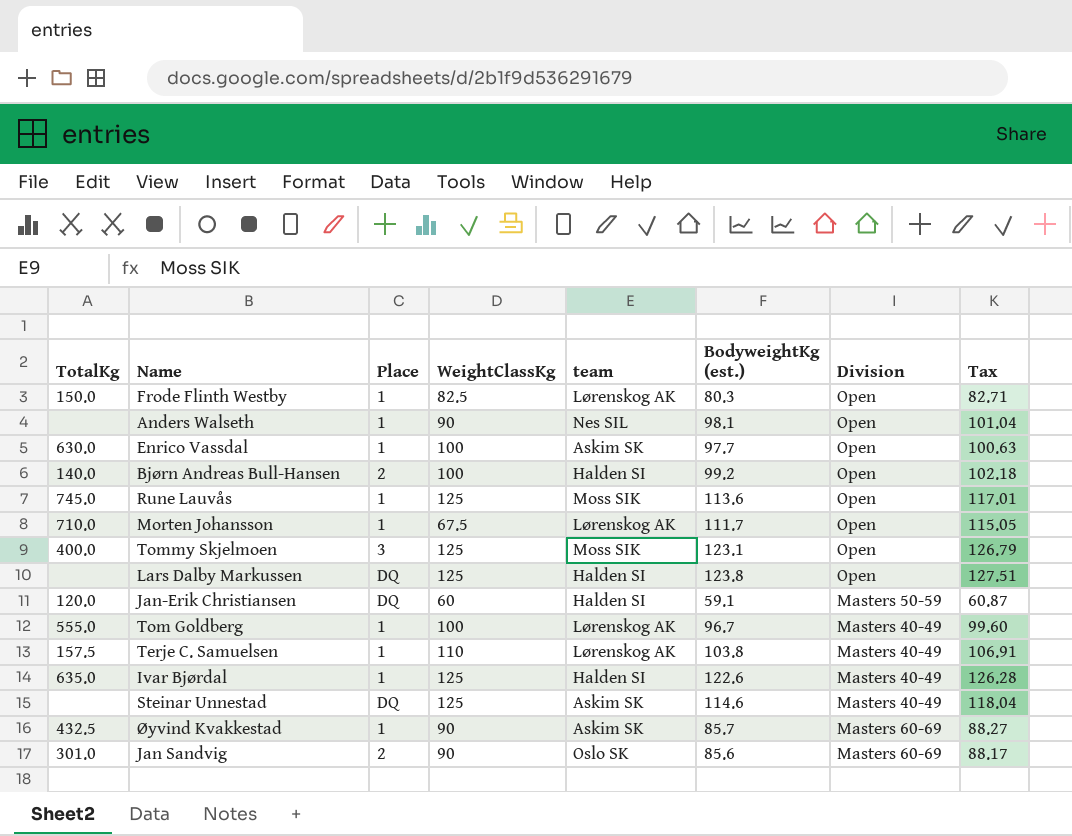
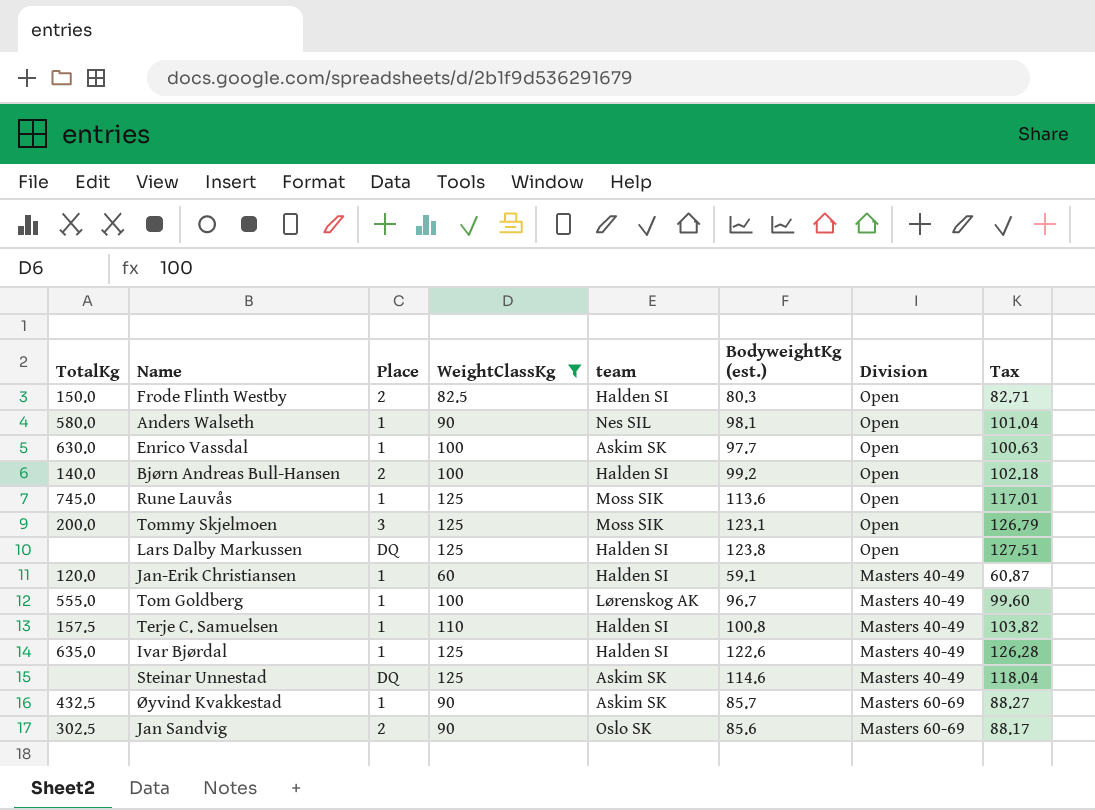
filter: none -> WeightClassKg != 67.5
Frode Flinth Westby | Place: 1 -> 2
Frode Flinth Westby | team: Lørenskog AK -> Halden SI
Anders Walseth | TotalKg: none -> 580.0
Tommy Skjelmoen | TotalKg: 400.0 -> 200.0
Jan-Erik Christiansen | Place: DQ -> 1
Jan-Erik Christiansen | Division: Masters 50-59 -> Masters 40-49
Terje C. Samuelsen | team: Lørenskog AK -> Halden SI
Terje C. Samuelsen | BodyweightKg (est.): 103.8 -> 100.8
Terje C. Samuelsen | Tax: 106.91 -> 103.82
Jan Sandvig | TotalKg: 301.0 -> 302.5

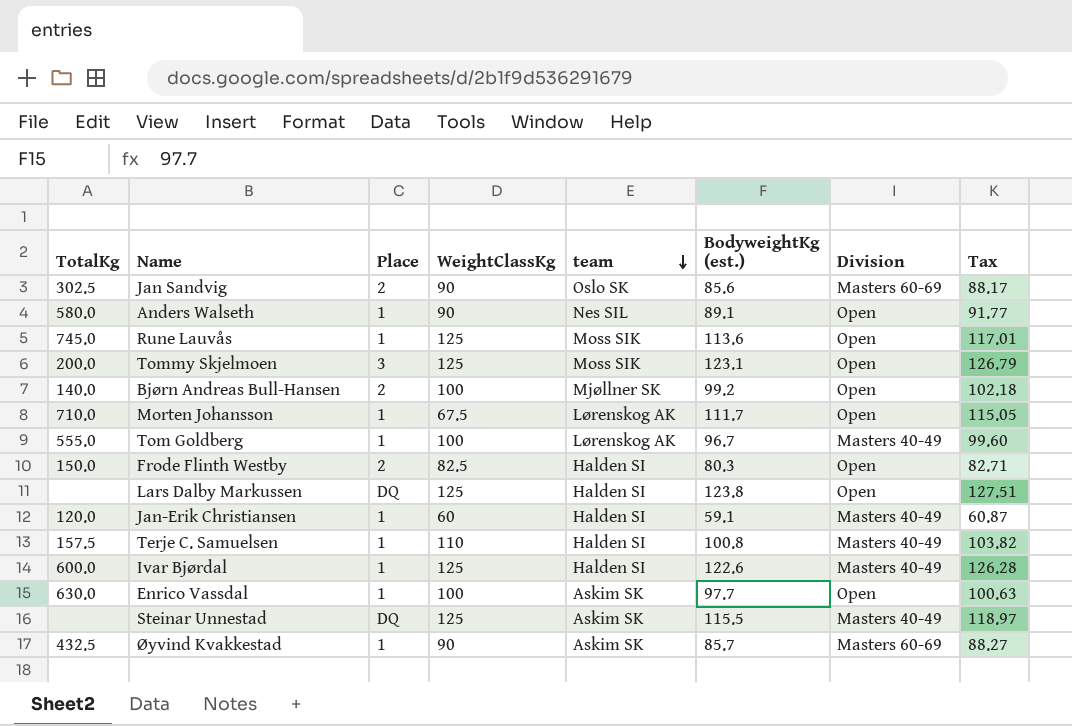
filter: WeightClassKg != 67.5 -> none
row order: none -> team descending
Anders Walseth | BodyweightKg (est.): 98.1 -> 89.1
Anders Walseth | Tax: 101.04 -> 91.77
Bjørn Andreas Bull-Hansen | team: Halden SI -> Mjøllner SK
Ivar Bjørdal | TotalKg: 635.0 -> 600.0
Steinar Unnestad | BodyweightKg (est.): 114.6 -> 115.5
Steinar Unnestad | Tax: 118.04 -> 118.97

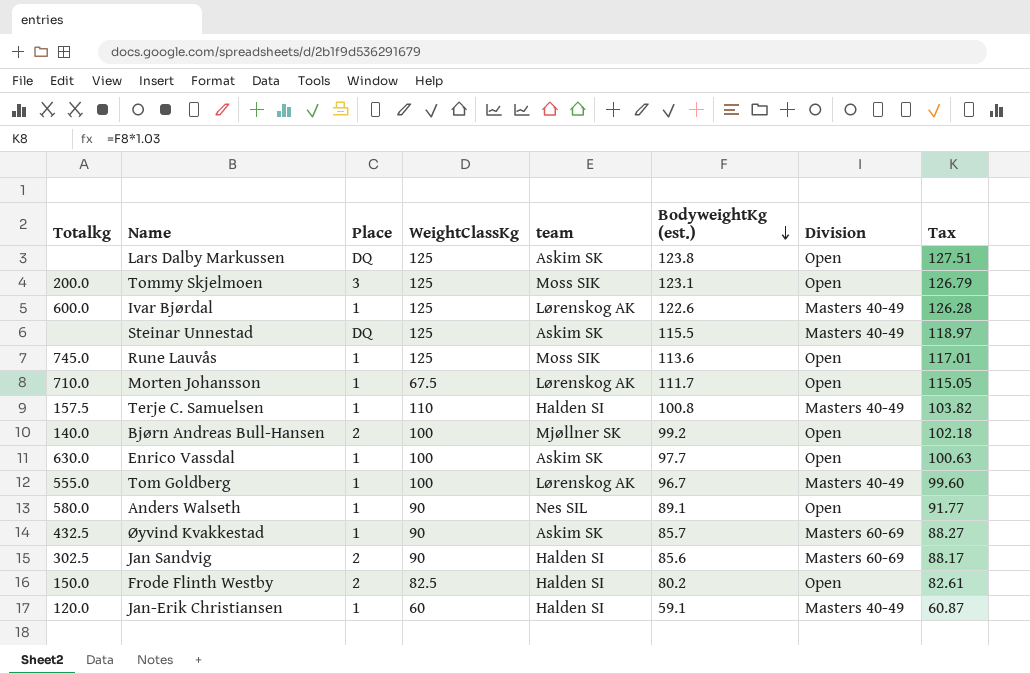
row order: team descending -> BodyweightKg (est.) descending
column name: TotalKg -> Totalkg
Lars Dalby Markussen | team: Halden SI -> Askim SK
Ivar Bjørdal | team: Halden SI -> Lørenskog AK
Jan Sandvig | team: Oslo SK -> Halden SI
Frode Flinth Westby | BodyweightKg (est.): 80.3 -> 80.2
Frode Flinth Westby | Tax: 82.71 -> 82.61

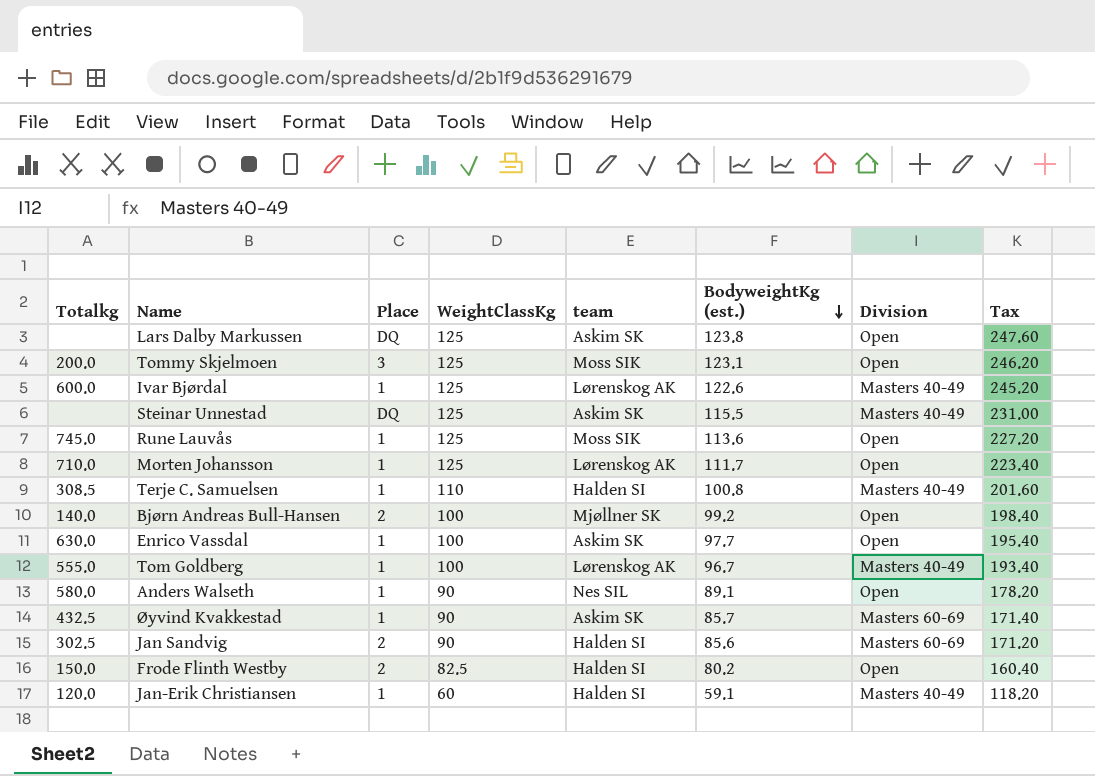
column Tax | formula: [BodyweightKg (est.)] * 1.03 -> [BodyweightKg (est.)] * 2
Morten Johansson | WeightClassKg: 67.5 -> 125
Terje C. Samuelsen | Totalkg: 157.5 -> 308.5

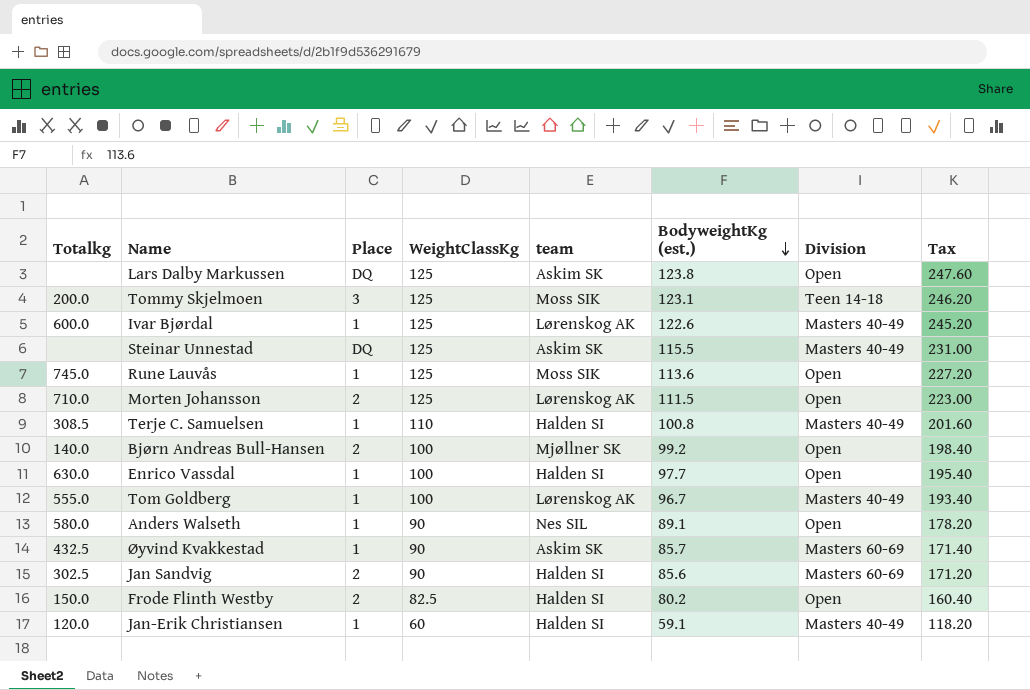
Tommy Skjelmoen | Division: Open -> Teen 14-18
Morten Johansson | Place: 1 -> 2
Morten Johansson | BodyweightKg (est.): 111.7 -> 111.5
Morten Johansson | Tax: 223.40 -> 223.00
Enrico Vassdal | team: Askim SK -> Halden SI

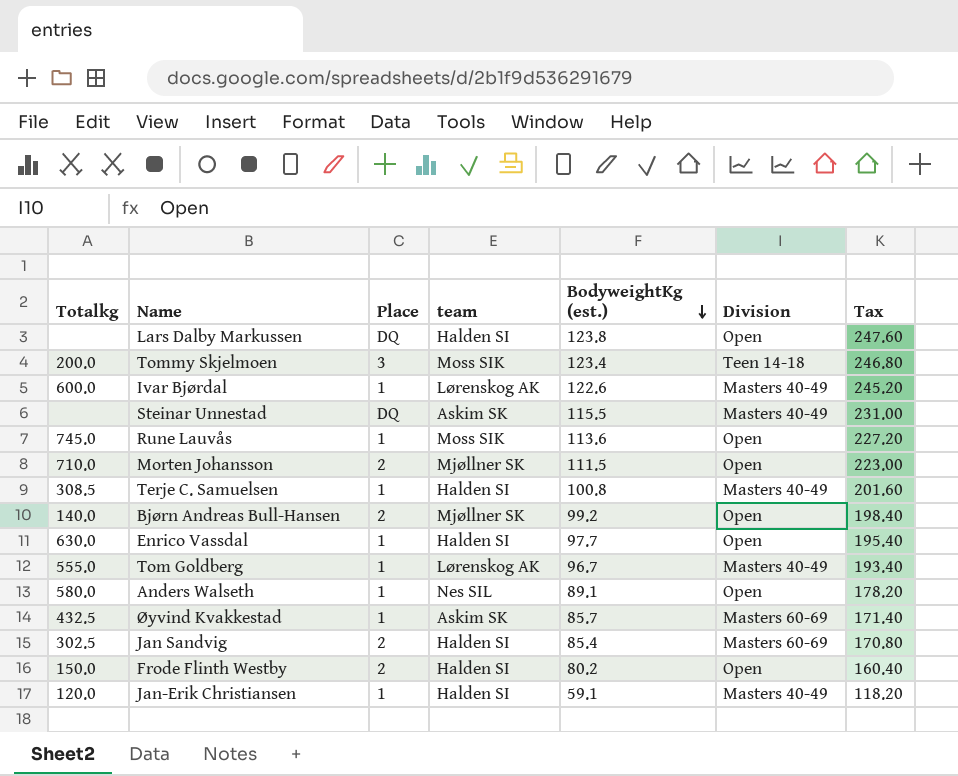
column WeightClassKg | position: 4 -> none
Lars Dalby Markussen | team: Askim SK -> Halden SI
Tommy Skjelmoen | BodyweightKg (est.): 123.1 -> 123.4
Tommy Skjelmoen | Tax: 246.20 -> 246.80
Morten Johansson | team: Lørenskog AK -> Mjøllner SK
Jan Sandvig | BodyweightKg (est.): 85.6 -> 85.4
Jan Sandvig | Tax: 171.20 -> 170.80

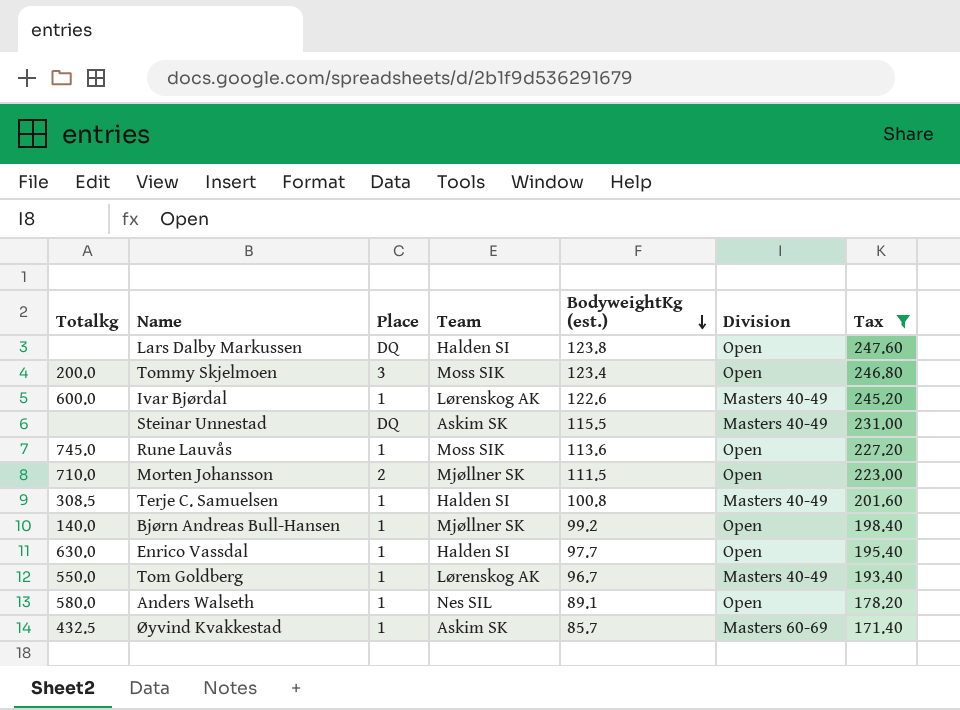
filter: none -> Tax >= 171.40
column name: team -> Team
Tommy Skjelmoen | Division: Teen 14-18 -> Open
Bjørn Andreas Bull-Hansen | Place: 2 -> 1
Tom Goldberg | Totalkg: 555.0 -> 550.0

